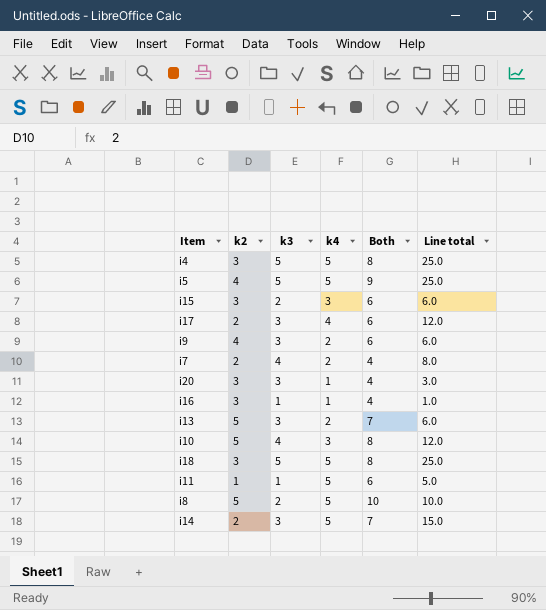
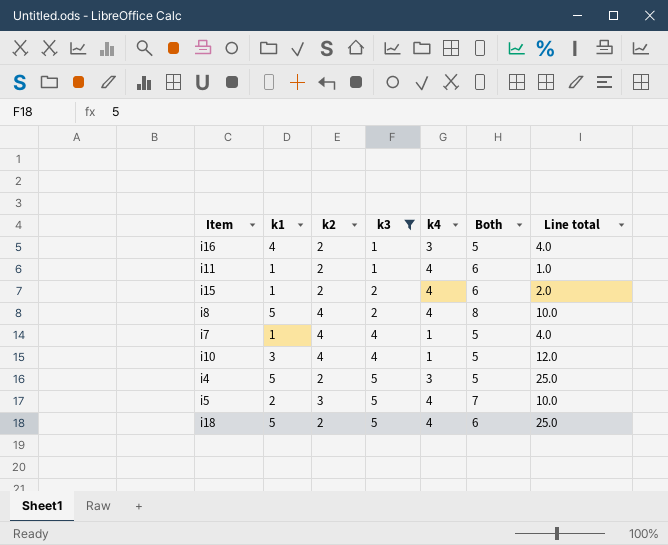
filter: none -> k3 != 3
row order: none -> k3 ascending
column k1 | position: none -> 2
column Line total | formula: [k3] * [k4] -> [k1] * [k3]
i16 | k2: 3 -> 2
i16 | k4: 1 -> 3
i16 | Both: 4 -> 5
i11 | k2: 1 -> 2
i11 | k4: 5 -> 4
i15 | k2: 3 -> 2
i15 | k4: 3 -> 4
i8 | k2: 5 -> 4
i8 | k4: 5 -> 4
i8 | Both: 10 -> 8
i7 | k2: 2 -> 4
i7 | k4: 2 -> 1
i7 | Both: 4 -> 5
i10 | k2: 5 -> 4
i10 | k4: 3 -> 1
i10 | Both: 8 -> 5
i4 | k2: 3 -> 2
i4 | k4: 5 -> 3
i4 | Both: 8 -> 5
i5 | k2: 4 -> 3
i5 | k4: 5 -> 4
i5 | Both: 9 -> 7
i18 | k2: 3 -> 2
i18 | k4: 5 -> 4
i18 | Both: 8 -> 6

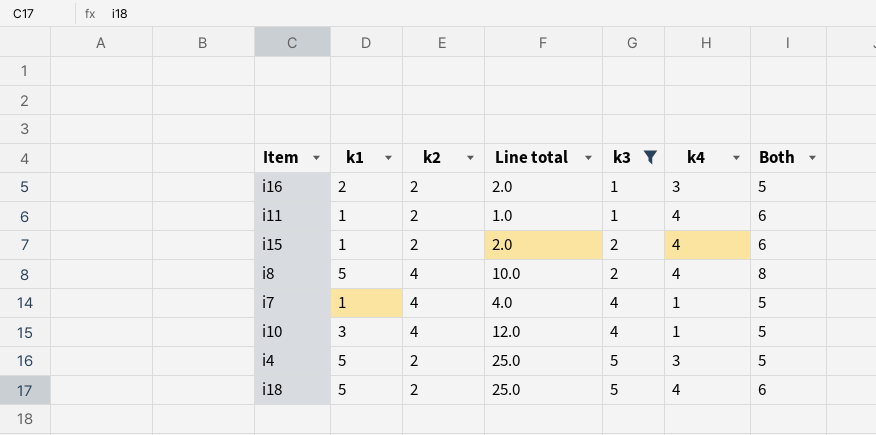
column Line total | position: 7 -> 4
row i5: 2 | 3 | 5 | 4 | 7 | 10.0 -> none
i16 | k1: 4 -> 2
i16 | Line total: 4.0 -> 2.0

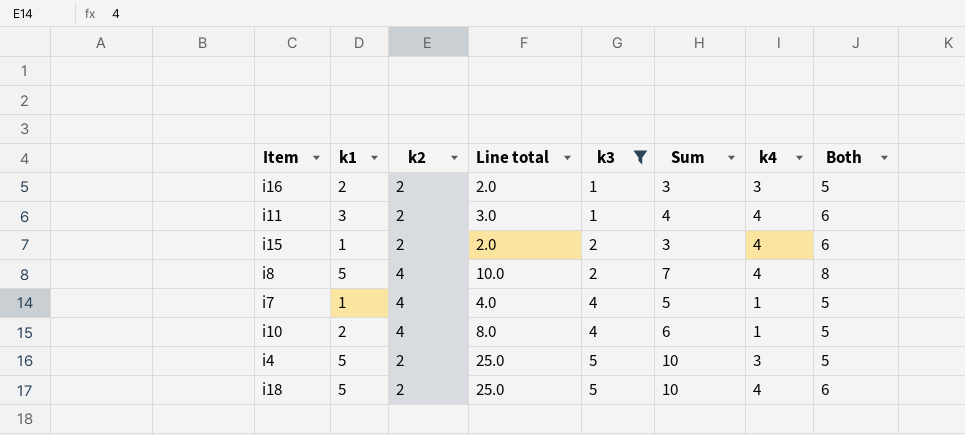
column Sum | formula: none -> [k1] + [k3]
i11 | k1: 1 -> 3
i11 | Line total: 1.0 -> 3.0
i10 | k1: 3 -> 2
i10 | Line total: 12.0 -> 8.0

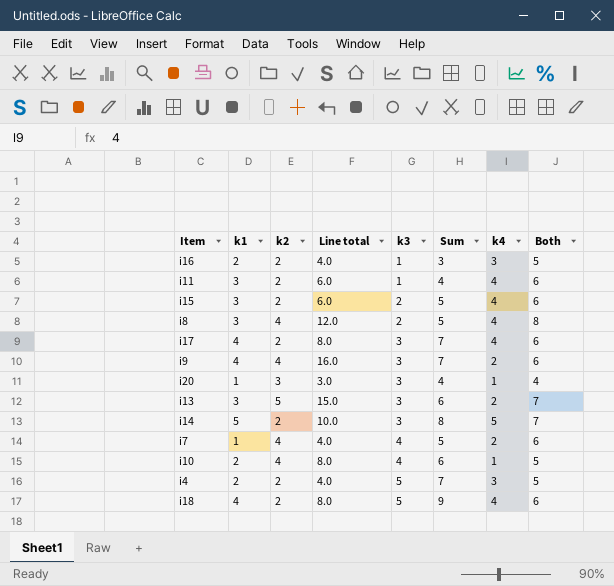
filter: k3 != 3 -> none
column Line total | formula: [k1] * [k3] -> [k1] * [k2]
i15 | k1: 1 -> 3
i15 | Sum: 3 -> 5
i8 | k1: 5 -> 3
i8 | Sum: 7 -> 5
i7 | k4: 1 -> 2
i7 | Both: 5 -> 6
i4 | k1: 5 -> 2
i4 | Sum: 10 -> 7
i18 | k1: 5 -> 4
i18 | Sum: 10 -> 9

